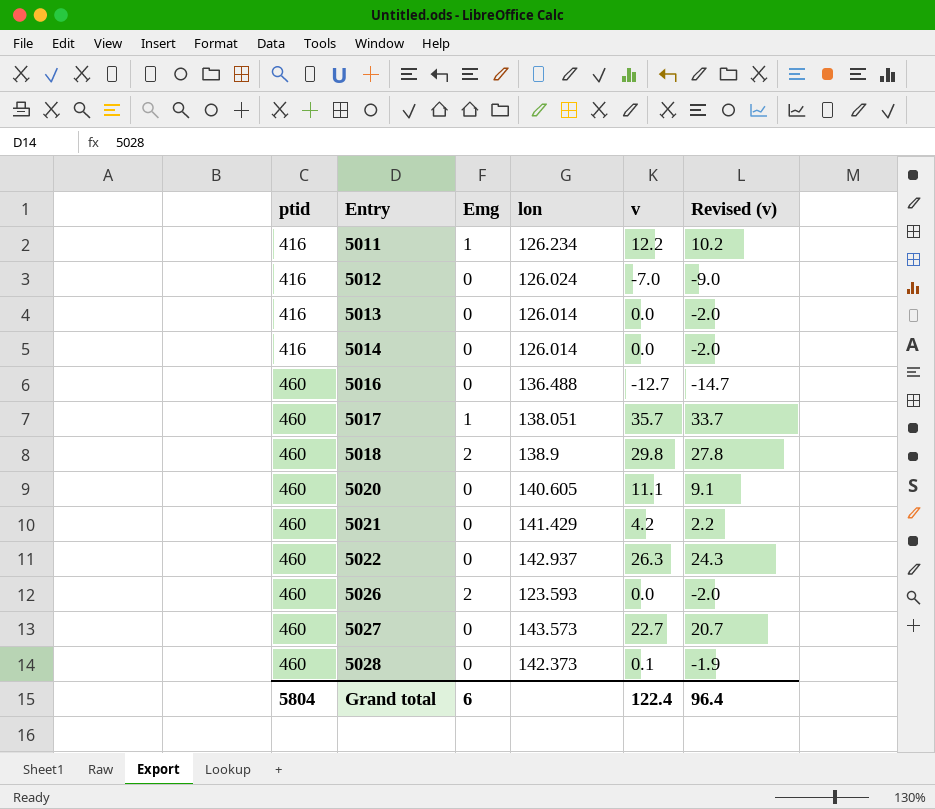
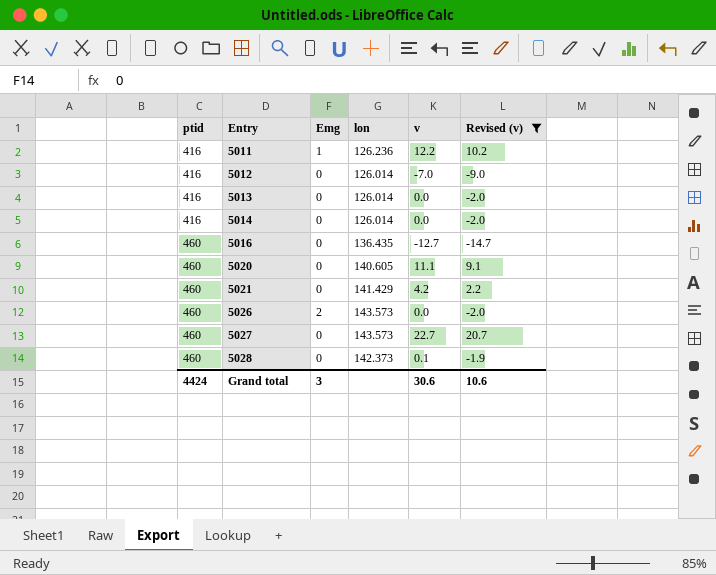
filter: none -> Revised (v) <= 20.7
5011 | lon: 126.234 -> 126.236
5012 | lon: 126.024 -> 126.014
5016 | lon: 136.488 -> 136.435
5026 | lon: 123.593 -> 143.573
Grand total | ptid: 5804 -> 4424
Grand total | Emg: 6 -> 3
Grand total | v: 122.4 -> 30.6
Grand total | Revised (v): 96.4 -> 10.6

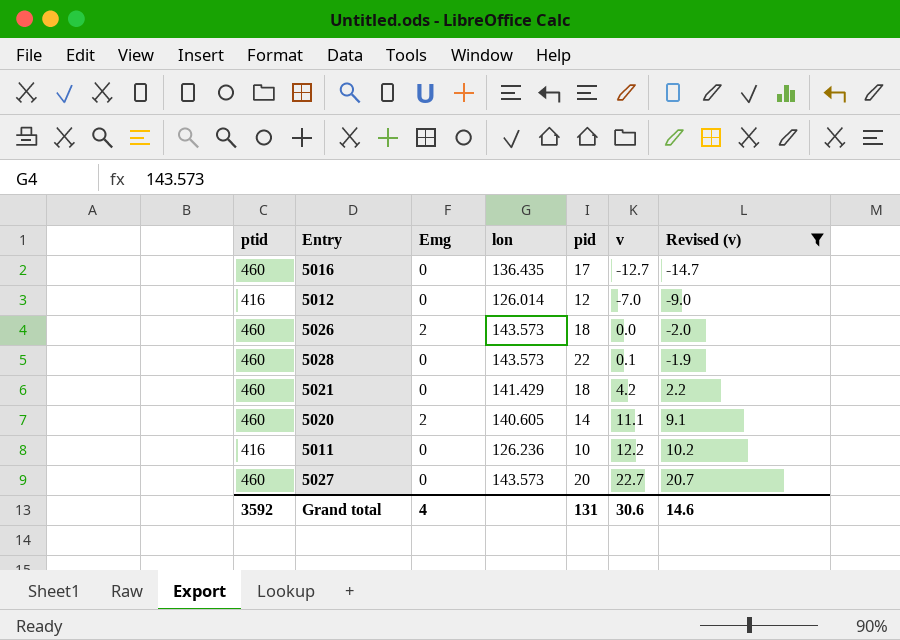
row order: ptid ascending -> v ascending
column pid | position: none -> 5
row 5013: 416 | 0 | 126.014 | 0.0 | -2.0 -> none
row 5014: 416 | 0 | 126.014 | 0.0 | -2.0 -> none
5028 | lon: 142.373 -> 143.573
5020 | Emg: 0 -> 2
5011 | Emg: 1 -> 0
Grand total | ptid: 4424 -> 3592
Grand total | Emg: 3 -> 4
Grand total | Revised (v): 10.6 -> 14.6

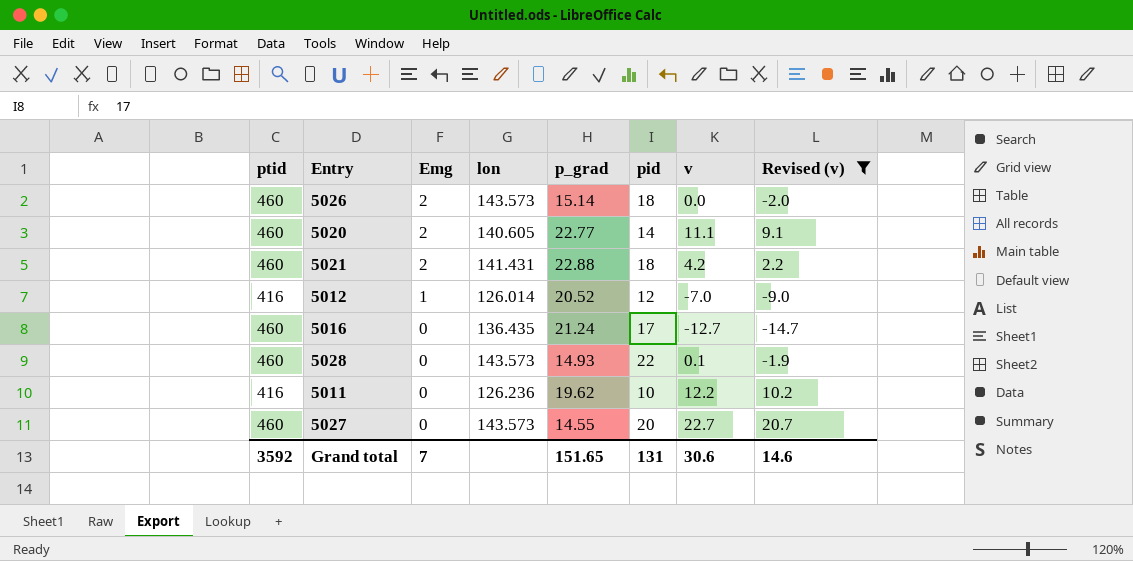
row order: v ascending -> Emg descending
column p_grad | position: none -> 5
5021 | Emg: 0 -> 2
5021 | lon: 141.429 -> 141.431
5012 | Emg: 0 -> 1
Grand total | Emg: 4 -> 7

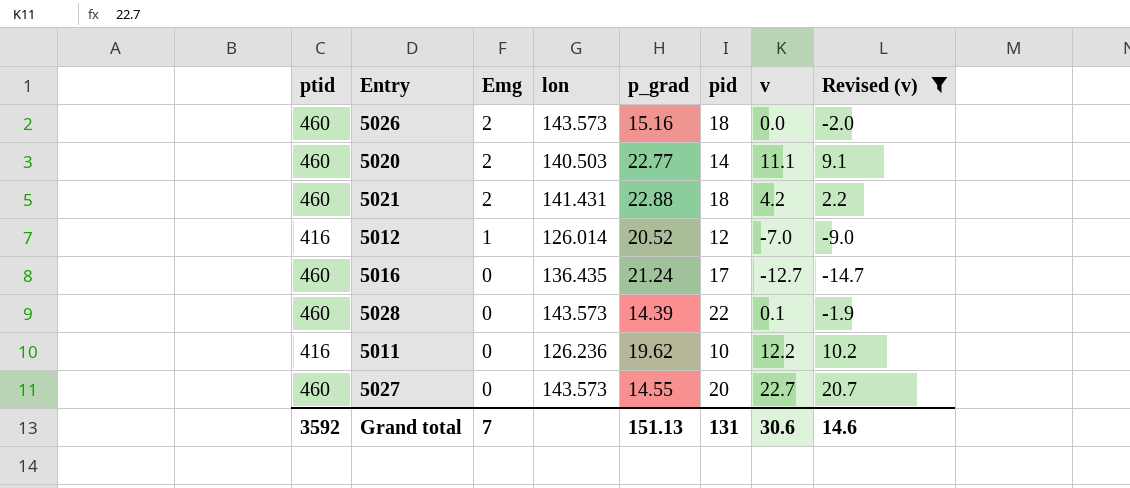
5026 | p_grad: 15.14 -> 15.16
5020 | lon: 140.605 -> 140.503
5028 | p_grad: 14.93 -> 14.39
Grand total | p_grad: 151.65 -> 151.13

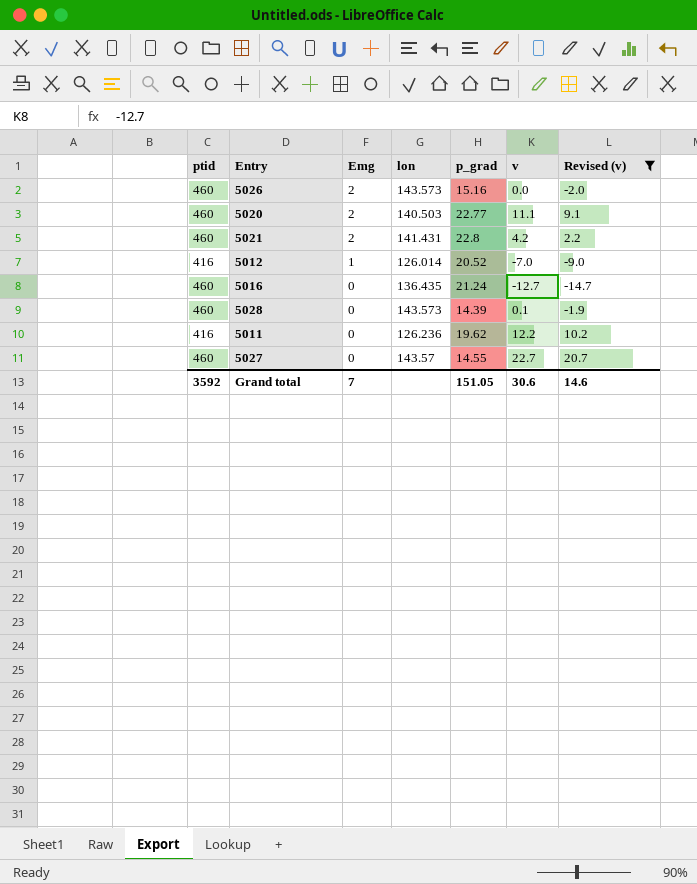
column pid | position: 6 -> none
5021 | p_grad: 22.88 -> 22.8
5027 | lon: 143.573 -> 143.57
Grand total | p_grad: 151.13 -> 151.05

